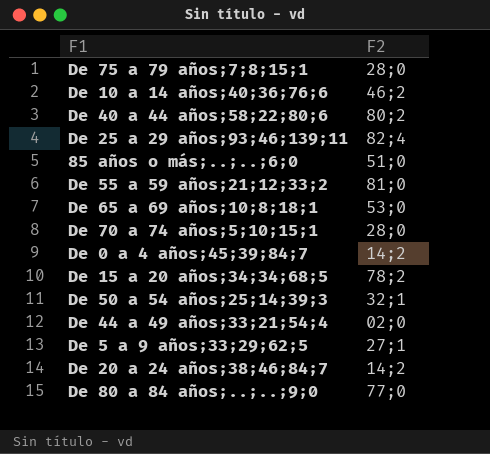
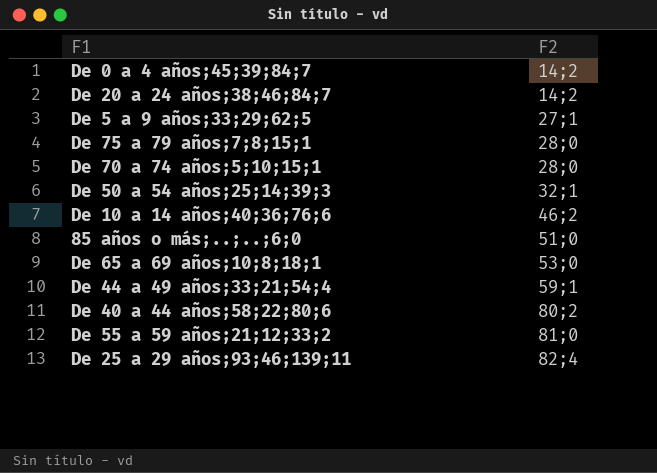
row order: none -> F2 ascending
row De 15 a 20 años;34;34;68;5: 78;2 -> none
row De 80 a 84 años;..;..;9;0: 77;0 -> none
De 44 a 49 años;33;21;54;4 | F2: 02;0 -> 59;1

